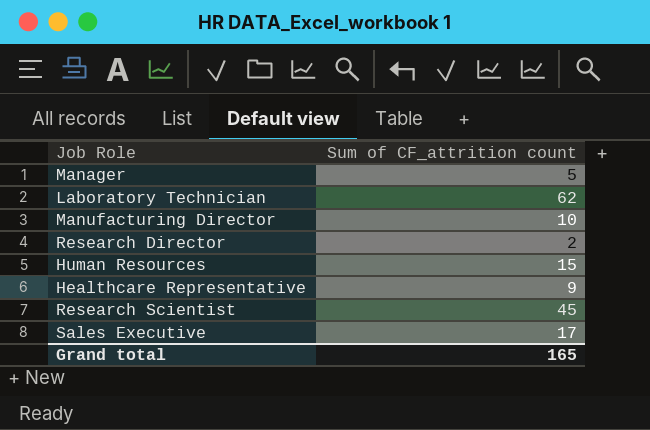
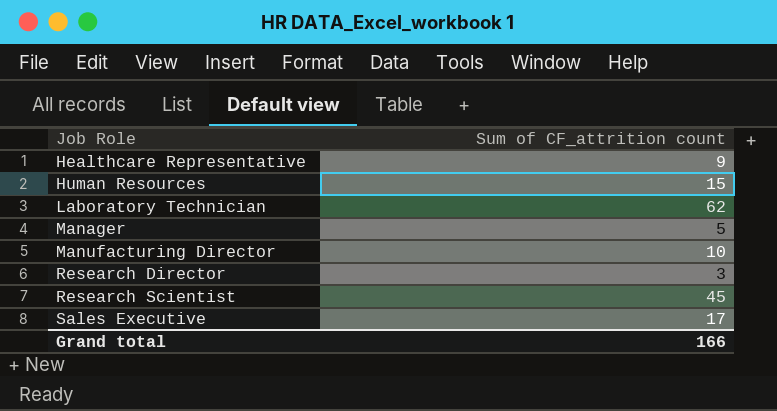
row order: none -> Job Role ascending
Research Director | Sum of CF_attrition count: 2 -> 3
Grand total | Sum of CF_attrition count: 165 -> 166

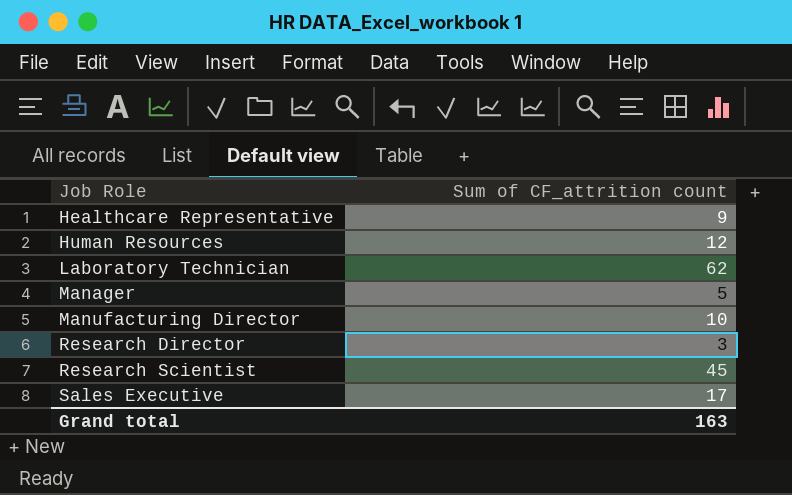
Human Resources | Sum of CF_attrition count: 15 -> 12
Grand total | Sum of CF_attrition count: 166 -> 163

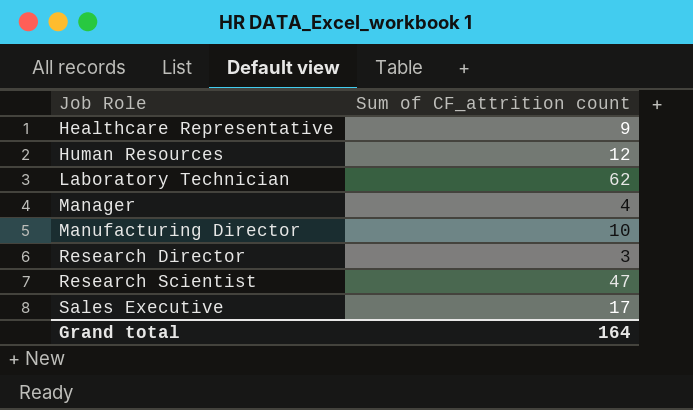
Manager | Sum of CF_attrition count: 5 -> 4
Research Scientist | Sum of CF_attrition count: 45 -> 47
Grand total | Sum of CF_attrition count: 163 -> 164

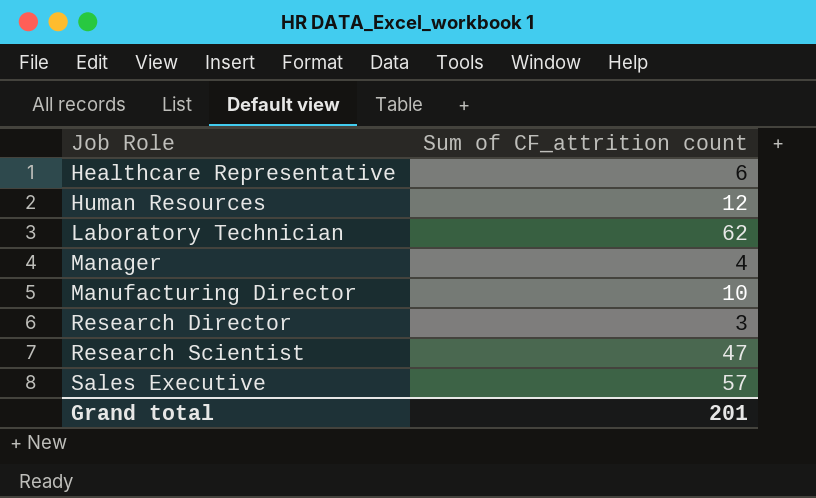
Healthcare Representative | Sum of CF_attrition count: 9 -> 6
Sales Executive | Sum of CF_attrition count: 17 -> 57
Grand total | Sum of CF_attrition count: 164 -> 201

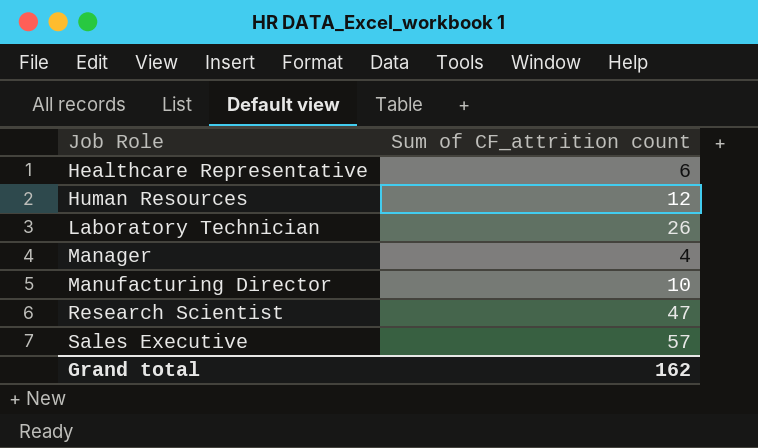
row Research Director: 3 -> none
Laboratory Technician | Sum of CF_attrition count: 62 -> 26
Grand total | Sum of CF_attrition count: 201 -> 162

